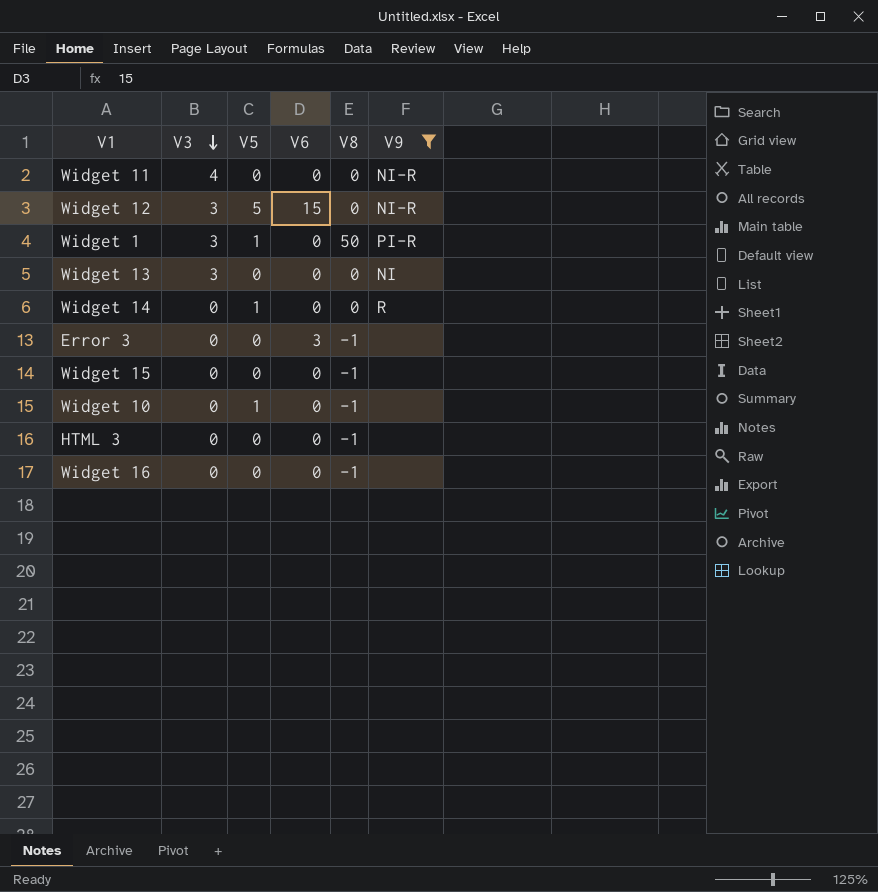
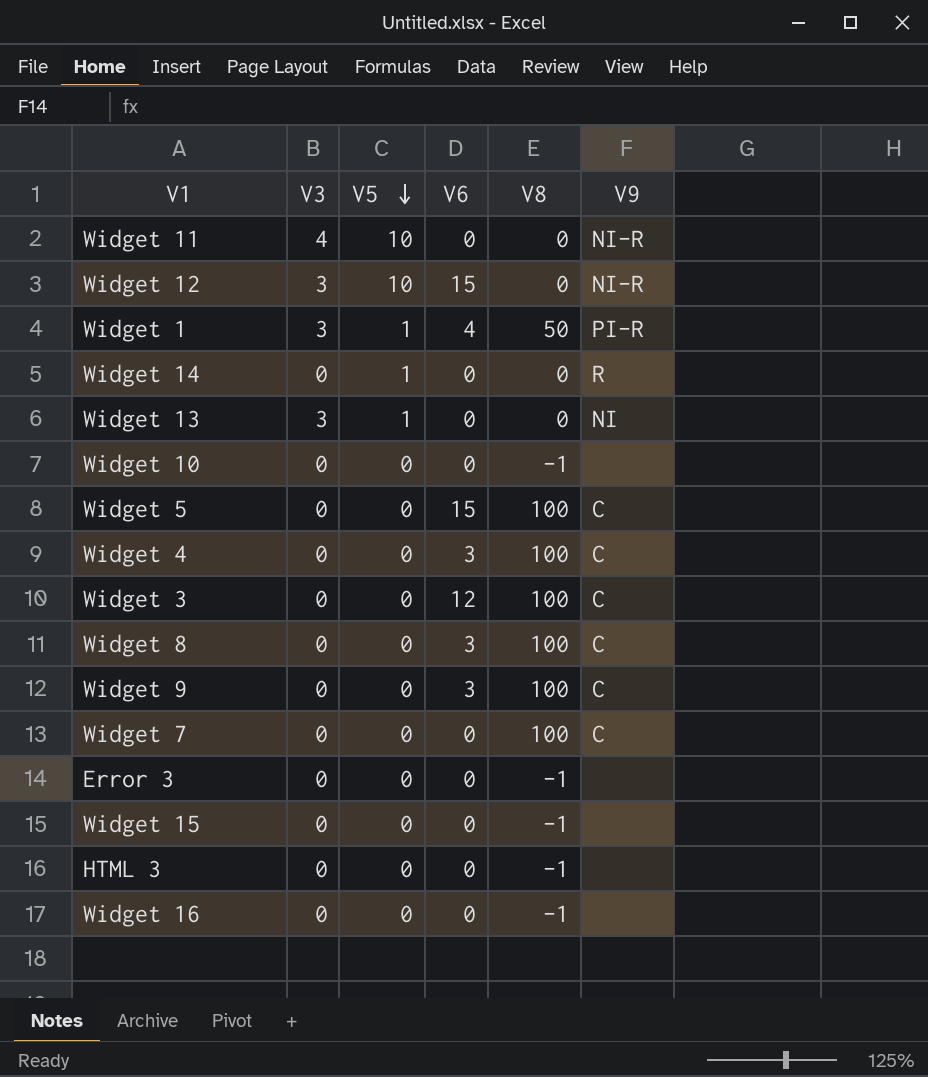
filter: V9 != C -> none
row order: V3 descending -> V5 descending
Widget 11 | V5: 0 -> 10
Widget 12 | V5: 5 -> 10
Widget 1 | V6: 0 -> 4
Widget 13 | V5: 0 -> 1
Widget 10 | V5: 1 -> 0
Error 3 | V6: 3 -> 0

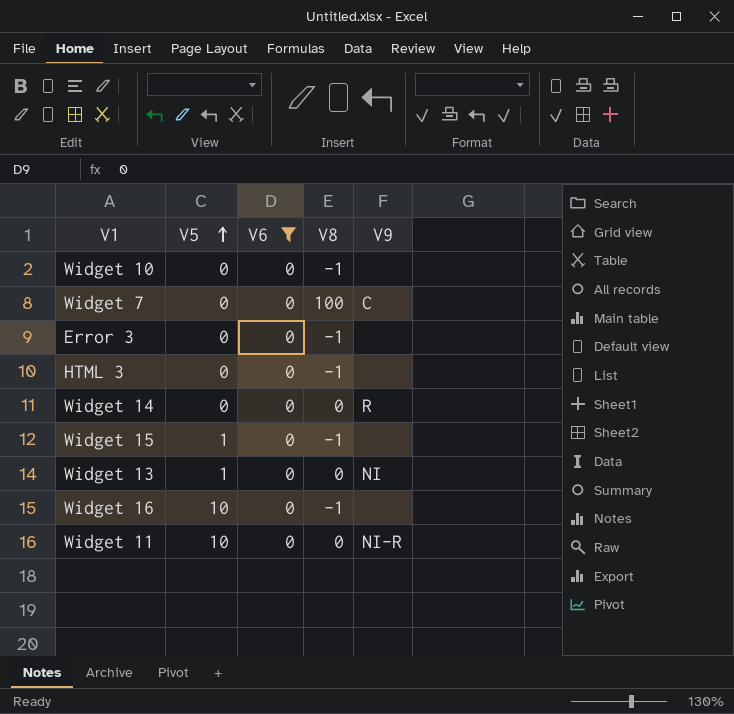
filter: none -> V6 = 0
row order: V5 descending -> V5 ascending
column V3 | position: 2 -> none
Widget 14 | V5: 1 -> 0
Widget 15 | V5: 0 -> 1
Widget 16 | V5: 0 -> 10

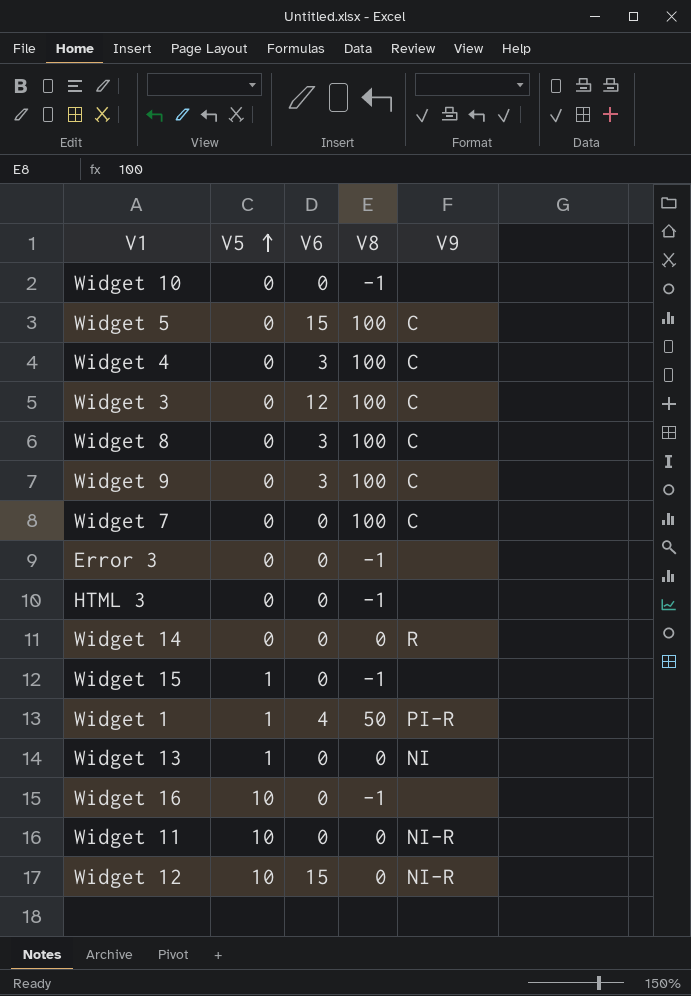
filter: V6 = 0 -> none

